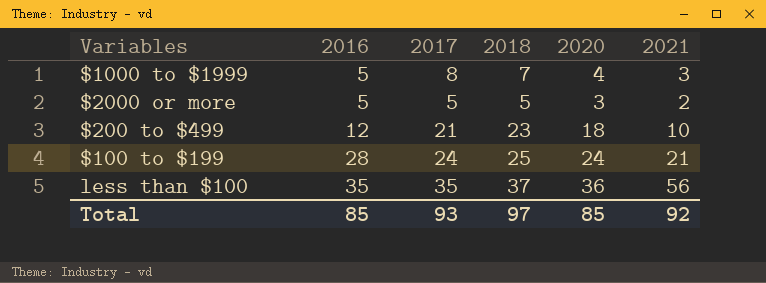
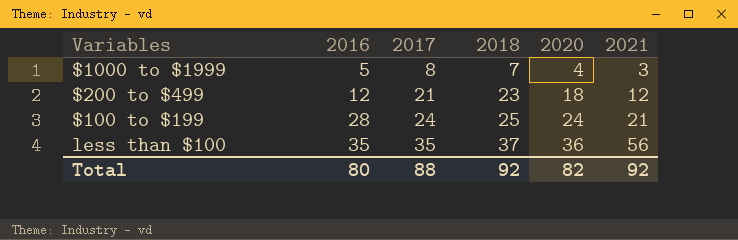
row $2000 or more: 5 | 5 | 5 | 3 | 2 -> none
$200 to $499 | 2021: 10 -> 12
Total | 2016: 85 -> 80
Total | 2017: 93 -> 88
Total | 2018: 97 -> 92
Total | 2020: 85 -> 82

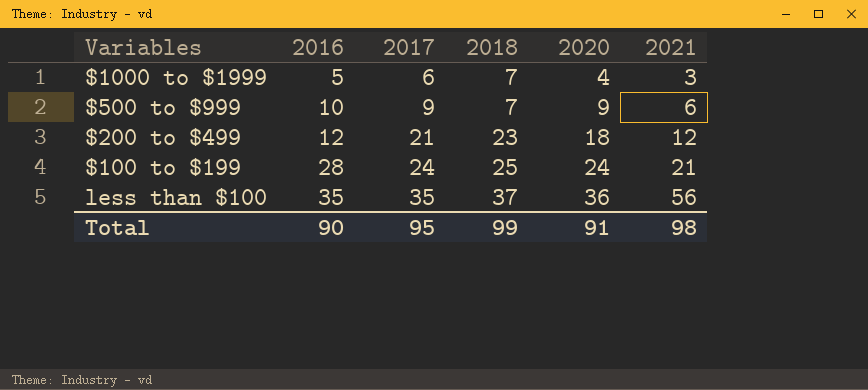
$1000 to $1999 | 2017: 8 -> 6
row $500 to $999: none -> 10 | 9 | 7 | 9 | 6
Total | 2016: 80 -> 90
Total | 2017: 88 -> 95
Total | 2018: 92 -> 99
Total | 2020: 82 -> 91
Total | 2021: 92 -> 98

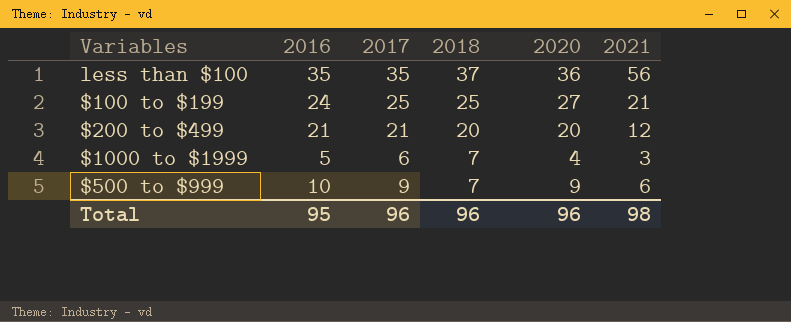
row order: 2016 ascending -> 2018 descending
$100 to $199 | 2016: 28 -> 24
$100 to $199 | 2017: 24 -> 25
$100 to $199 | 2020: 24 -> 27
$200 to $499 | 2016: 12 -> 21
$200 to $499 | 2018: 23 -> 20
$200 to $499 | 2020: 18 -> 20
Total | 2016: 90 -> 95
Total | 2017: 95 -> 96
Total | 2018: 99 -> 96
Total | 2020: 91 -> 96

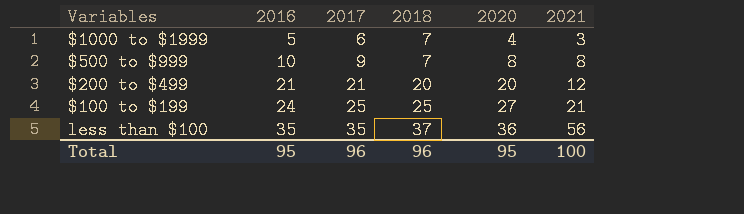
row order: 2018 descending -> 2016 ascending
$500 to $999 | 2020: 9 -> 8
$500 to $999 | 2021: 6 -> 8
Total | 2020: 96 -> 95
Total | 2021: 98 -> 100

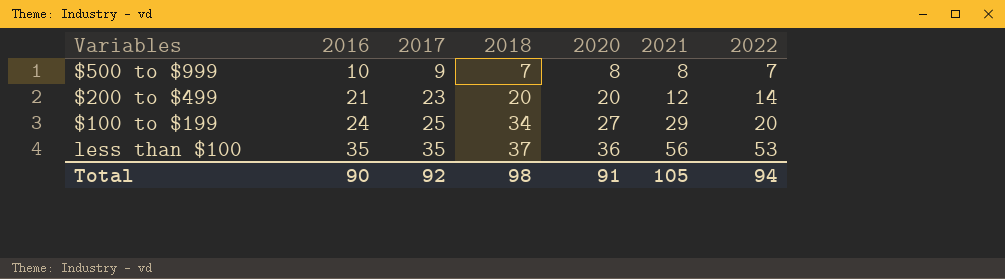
column 2022 | position: none -> 7
row $1000 to $1999: 5 | 6 | 7 | 4 | 3 -> none
$200 to $499 | 2017: 21 -> 23
$100 to $199 | 2018: 25 -> 34
$100 to $199 | 2021: 21 -> 29
Total | 2016: 95 -> 90
Total | 2017: 96 -> 92
Total | 2018: 96 -> 98
Total | 2020: 95 -> 91
Total | 2021: 100 -> 105

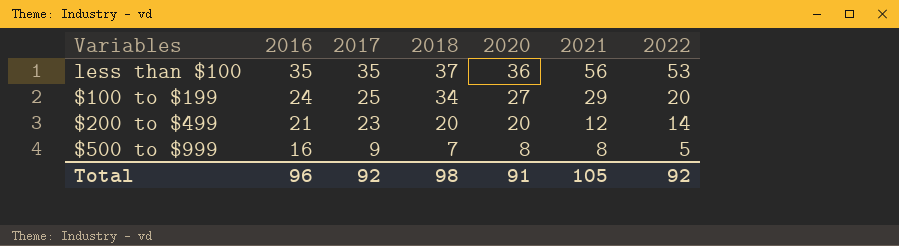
row order: 2016 ascending -> 2016 descending
$500 to $999 | 2016: 10 -> 16
$500 to $999 | 2022: 7 -> 5
Total | 2016: 90 -> 96
Total | 2022: 94 -> 92

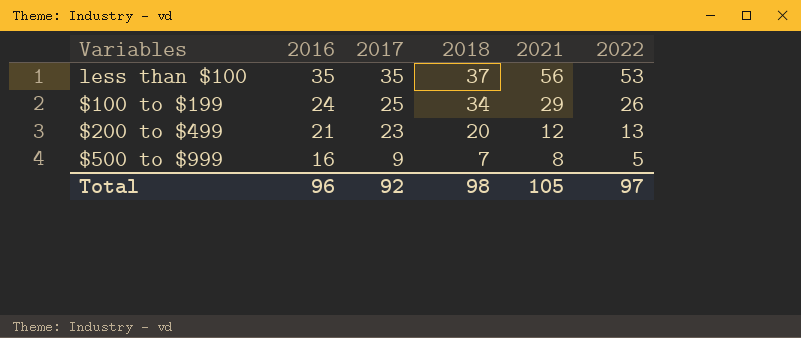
column 2020 | position: 5 -> none
$100 to $199 | 2022: 20 -> 26
$200 to $499 | 2022: 14 -> 13
Total | 2022: 92 -> 97

